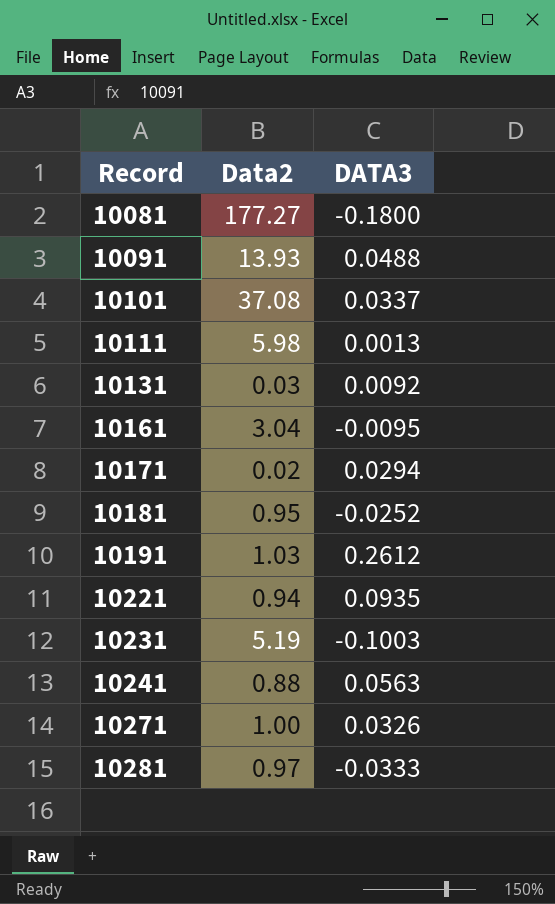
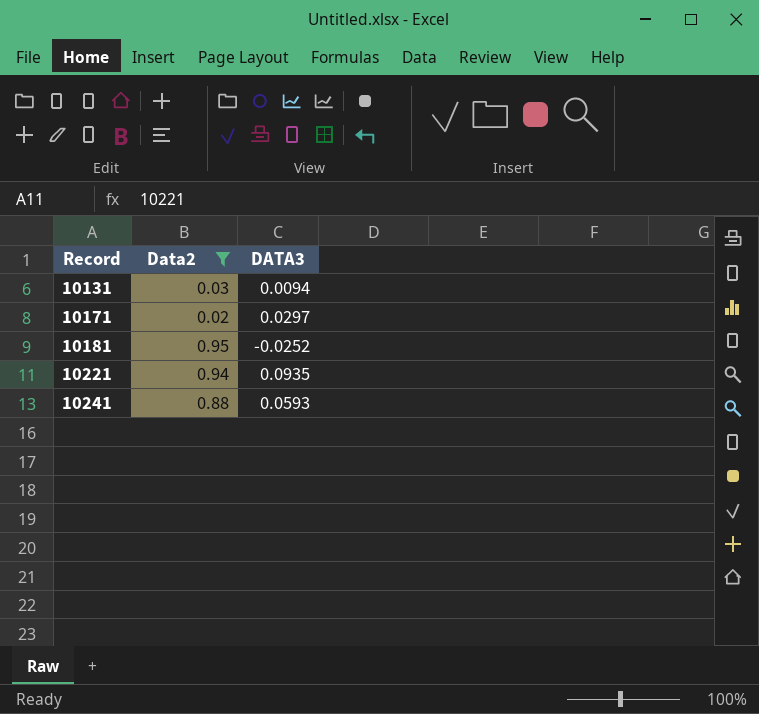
filter: none -> Data2 <= 0.95
10131 | DATA3: 0.0092 -> 0.0094
10171 | DATA3: 0.0294 -> 0.0297
10241 | DATA3: 0.0563 -> 0.0593

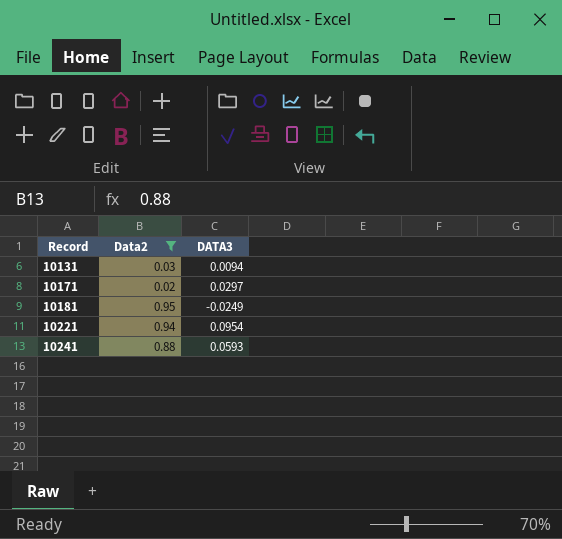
10181 | DATA3: -0.0252 -> -0.0249
10221 | DATA3: 0.0935 -> 0.0954

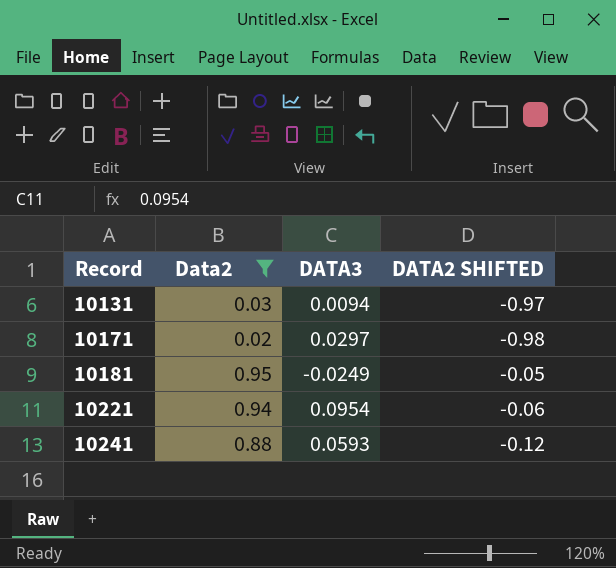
column DATA2 SHIFTED | formula: none -> [Data2] - 1

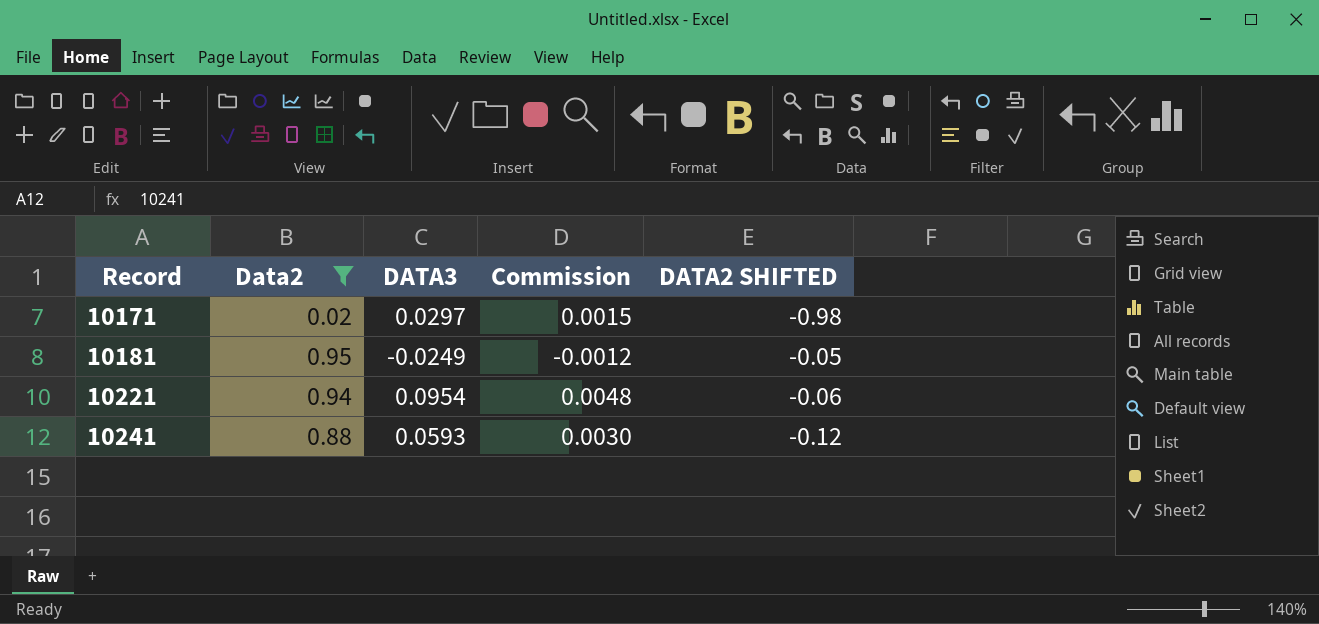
column Commission | formula: none -> [DATA3] * 0.05
row 10131: 0.03 | 0.0094 | -0.97 -> none

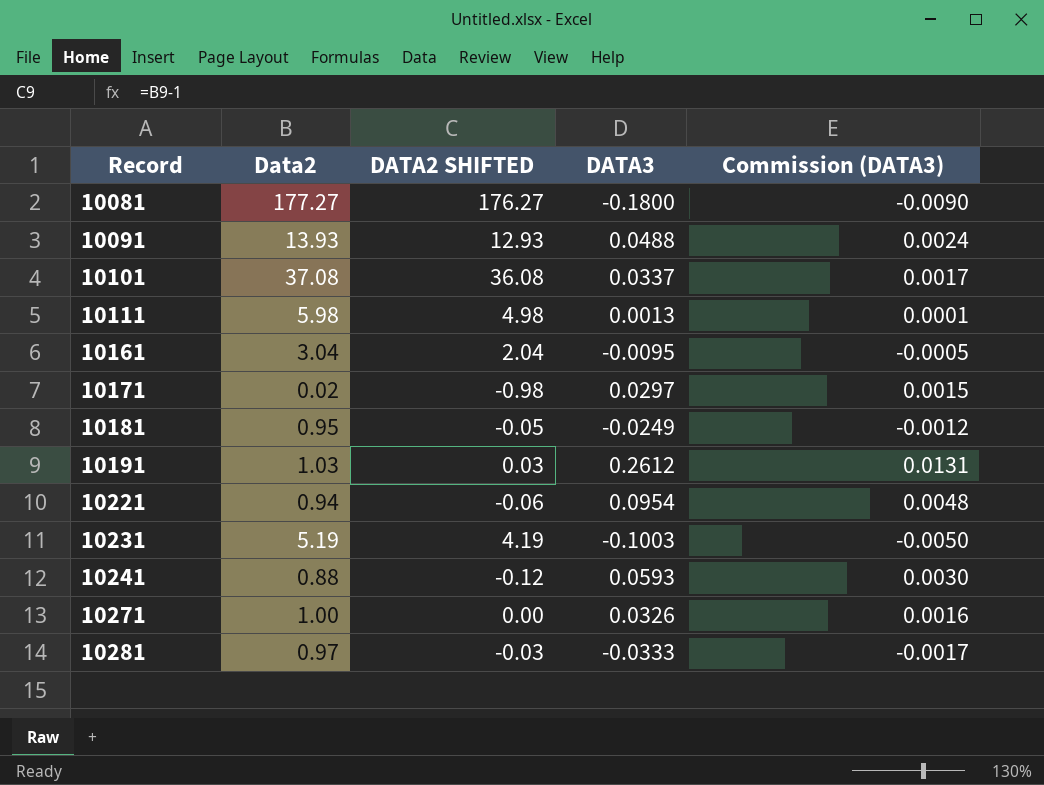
filter: Data2 <= 0.95 -> none
column DATA2 SHIFTED | position: 5 -> 3
column name: Commission -> Commission (DATA3)

